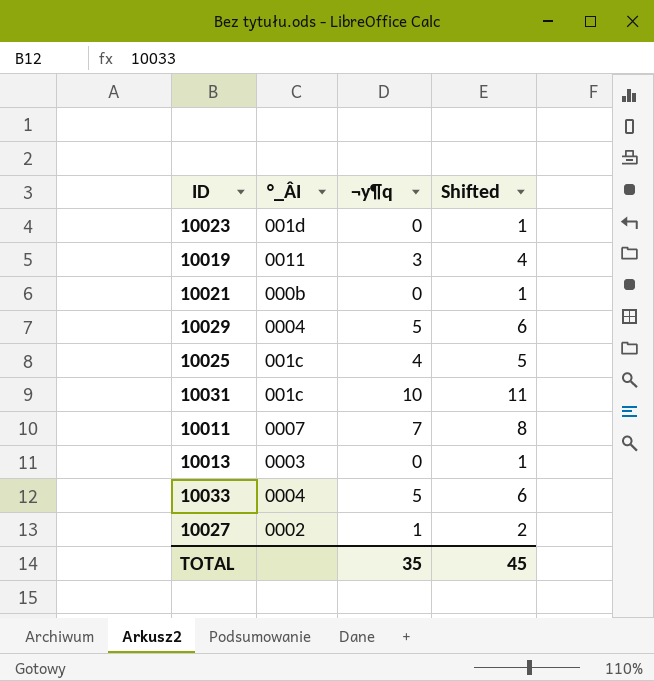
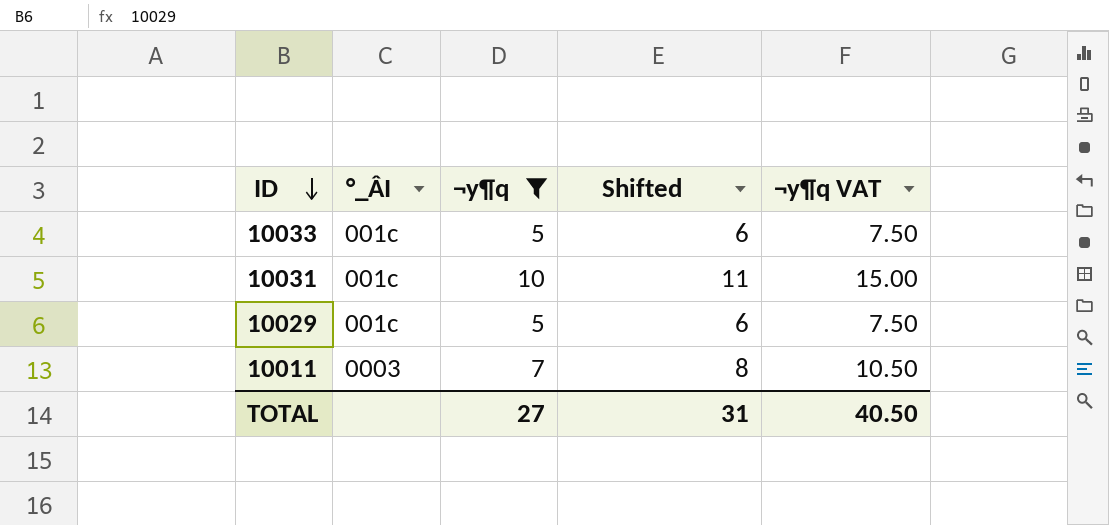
filter: none -> ¬y¶q >= 5
row order: none -> ID descending
column ¬y¶q VAT | formula: none -> [¬y¶q] * 1.5
10033 | °_ÂI: 0004 -> 001c
10029 | °_ÂI: 0004 -> 001c
10011 | °_ÂI: 0007 -> 0003
TOTAL | ¬y¶q: 35 -> 27
TOTAL | Shifted: 45 -> 31

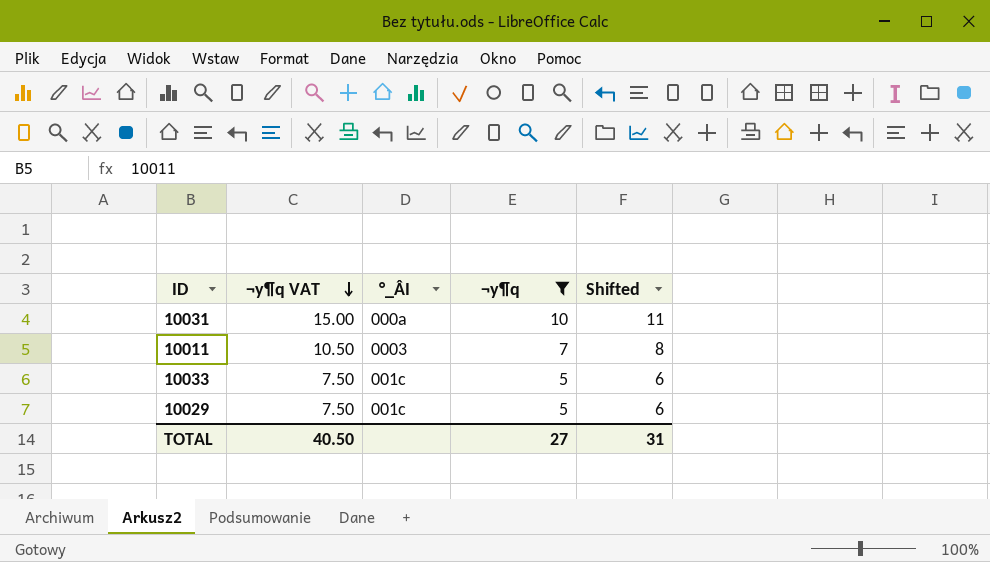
row order: ID descending -> ¬y¶q VAT descending
column ¬y¶q VAT | position: 5 -> 2
10031 | °_ÂI: 001c -> 000a

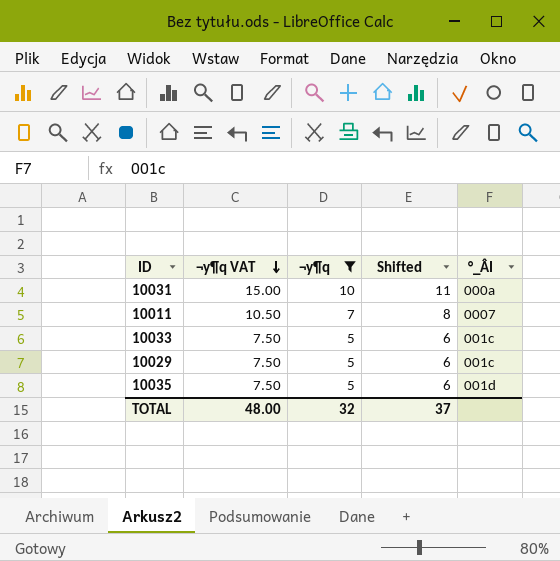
column °_ÂI | position: 3 -> 5
10011 | °_ÂI: 0003 -> 0007
row 10035: none -> 7.50 | 5 | 6 | 001d
TOTAL | ¬y¶q VAT: 40.50 -> 48.00
TOTAL | ¬y¶q: 27 -> 32
TOTAL | Shifted: 31 -> 37

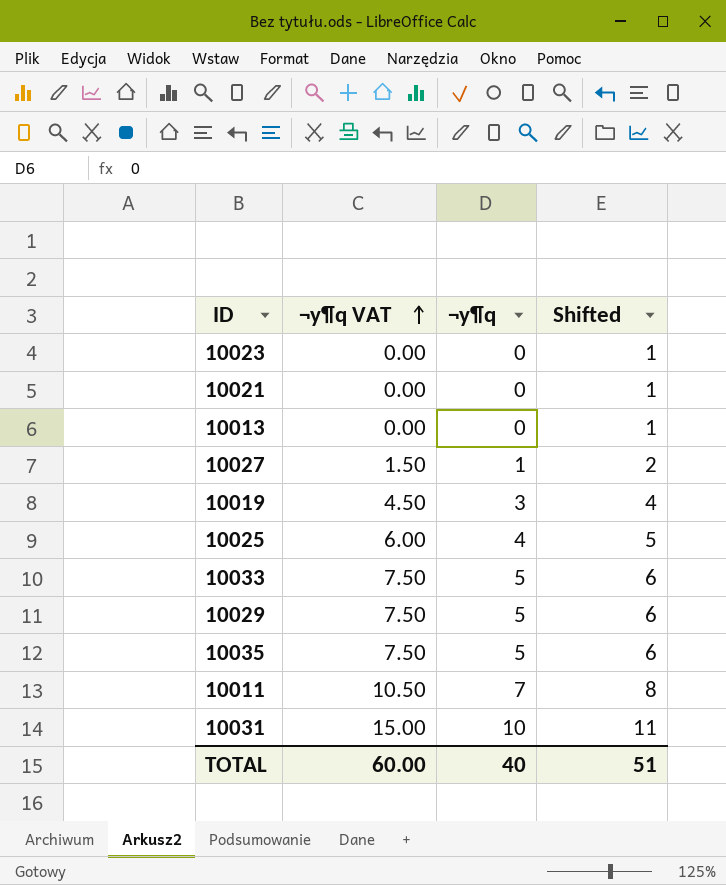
filter: ¬y¶q >= 5 -> none
row order: ¬y¶q VAT descending -> ¬y¶q VAT ascending
column °_ÂI | position: 5 -> none
TOTAL | ¬y¶q VAT: 48.00 -> 60.00
TOTAL | ¬y¶q: 32 -> 40
TOTAL | Shifted: 37 -> 51

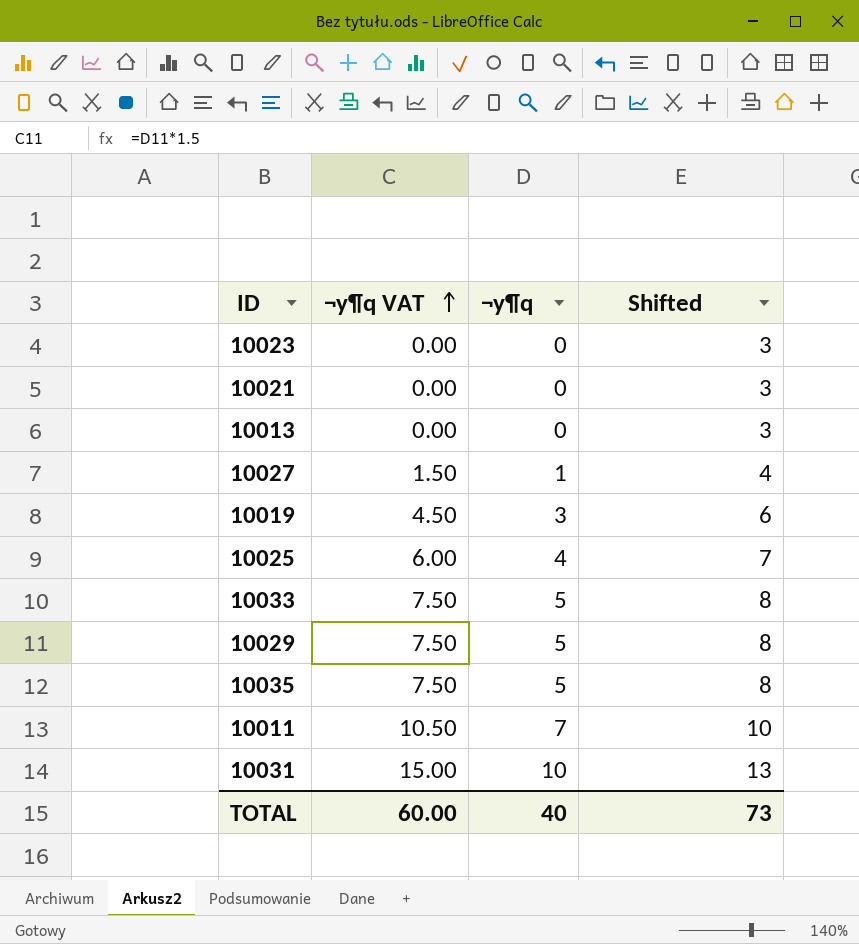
column Shifted | formula: [¬y¶q] + 1 -> [¬y¶q] + 3
TOTAL | Shifted: 51 -> 73

